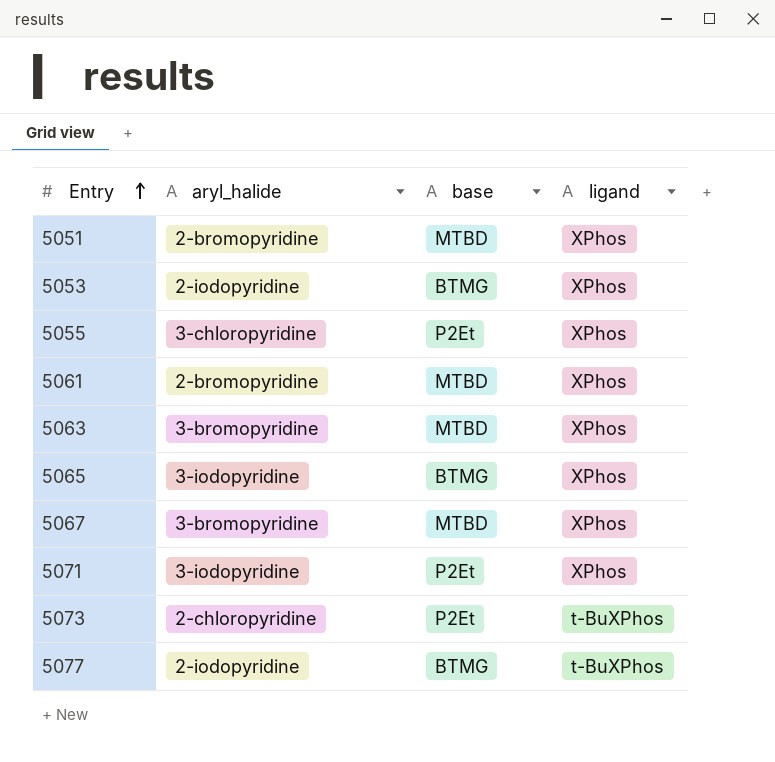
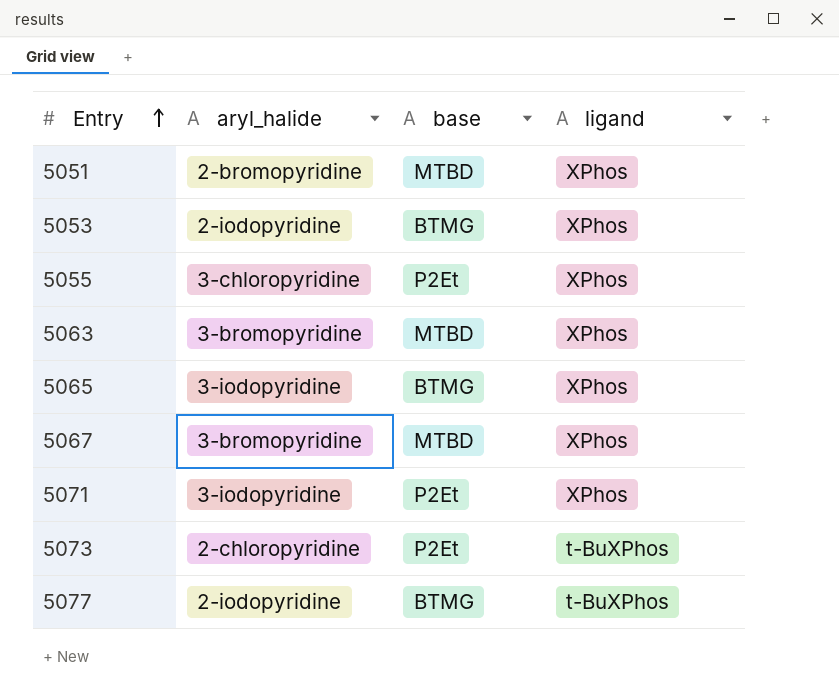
row 5061: 2-bromopyridine | MTBD | XPhos -> none

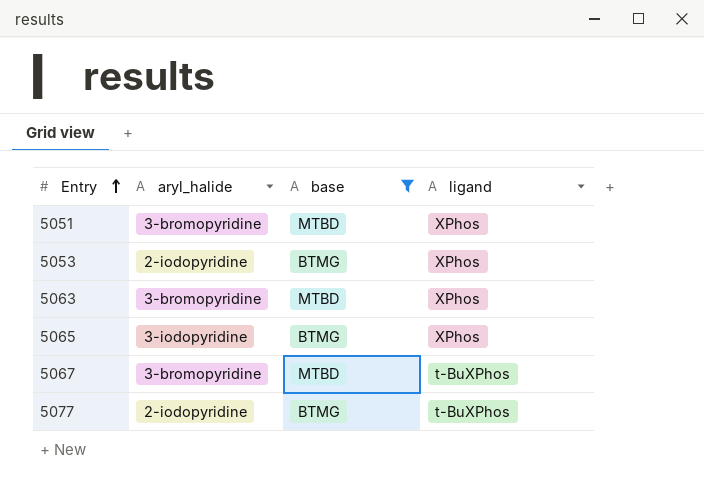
filter: none -> base != P2Et
5051 | aryl_halide: 2-bromopyridine -> 3-bromopyridine
5067 | ligand: XPhos -> t-BuXPhos

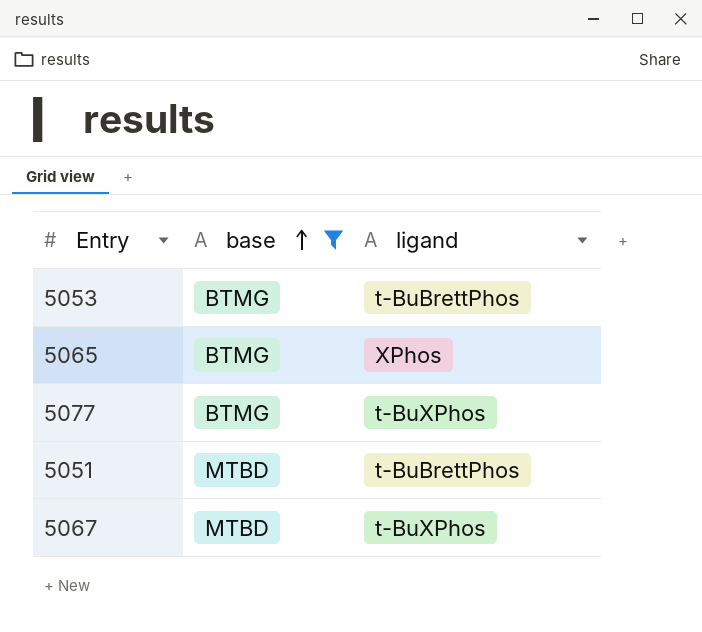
row order: Entry ascending -> base ascending
column aryl_halide | position: 2 -> none
row 5063: 3-bromopyridine | MTBD | XPhos -> none
5053 | ligand: XPhos -> t-BuBrettPhos
5051 | ligand: XPhos -> t-BuBrettPhos

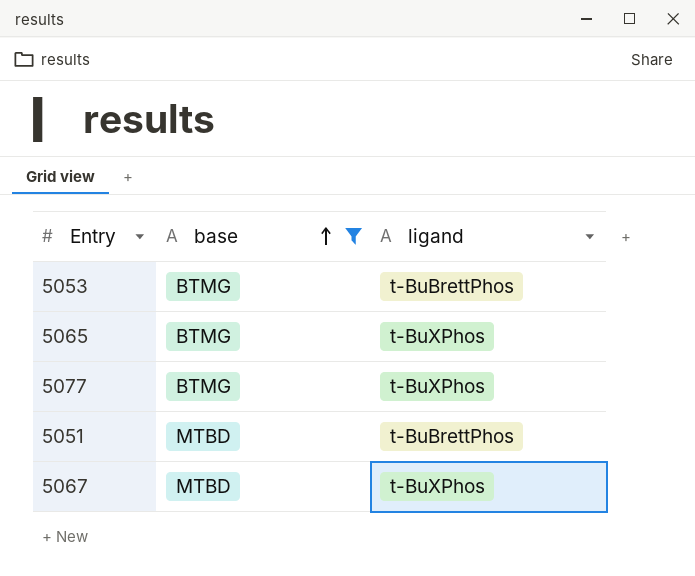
5065 | ligand: XPhos -> t-BuXPhos

